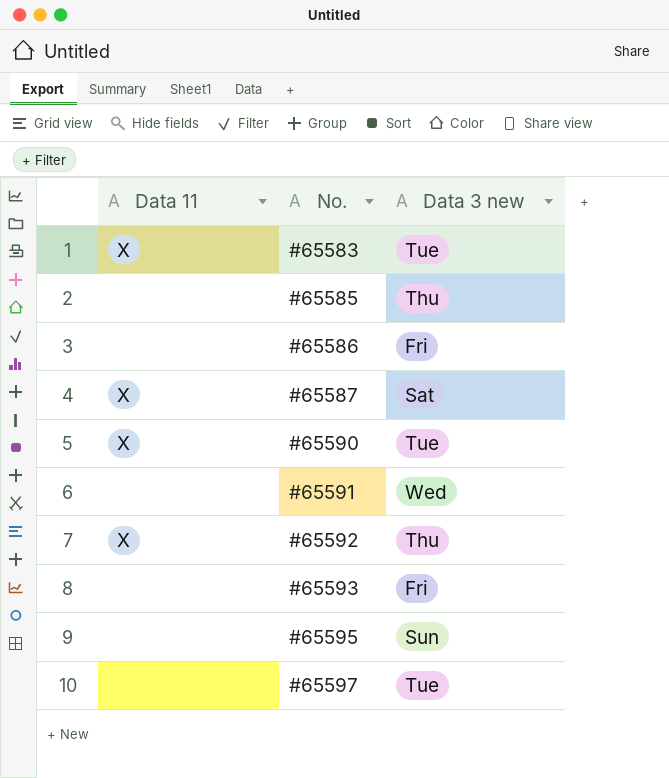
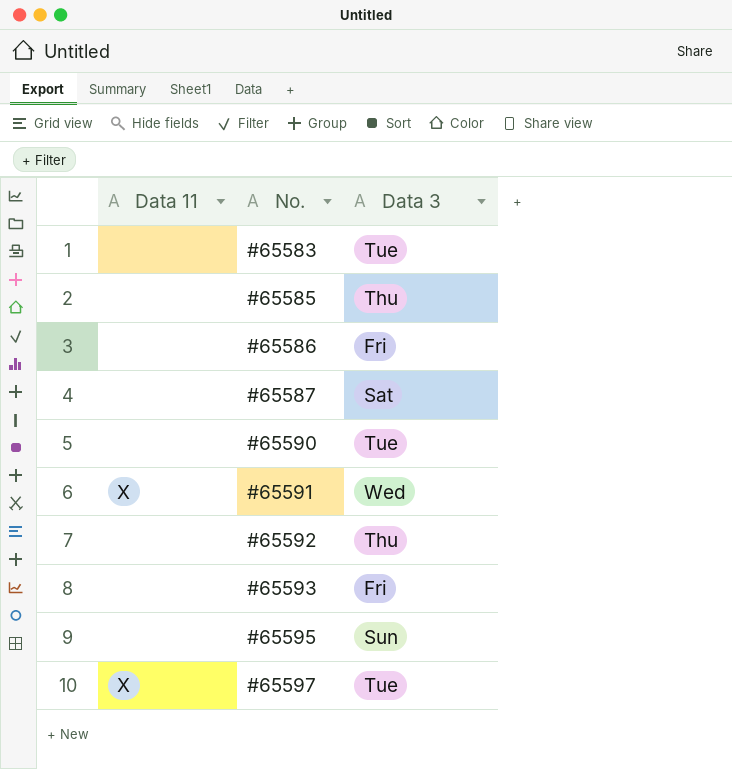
column name: Data 3 new -> Data 3
#65583 | Data 11: X -> none
#65587 | Data 11: X -> none
#65590 | Data 11: X -> none
#65591 | Data 11: none -> X
#65592 | Data 11: X -> none
#65597 | Data 11: none -> X

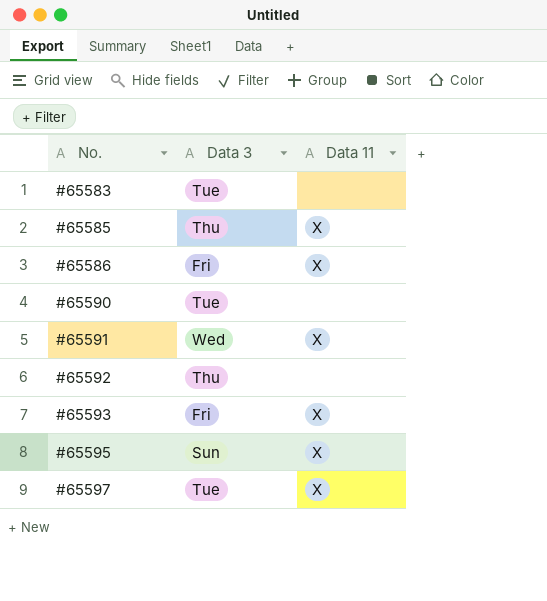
column Data 11 | position: 1 -> 3
row #65587: none | Sat -> none
#65585 | Data 11: none -> X
#65586 | Data 11: none -> X
#65593 | Data 11: none -> X
#65595 | Data 11: none -> X

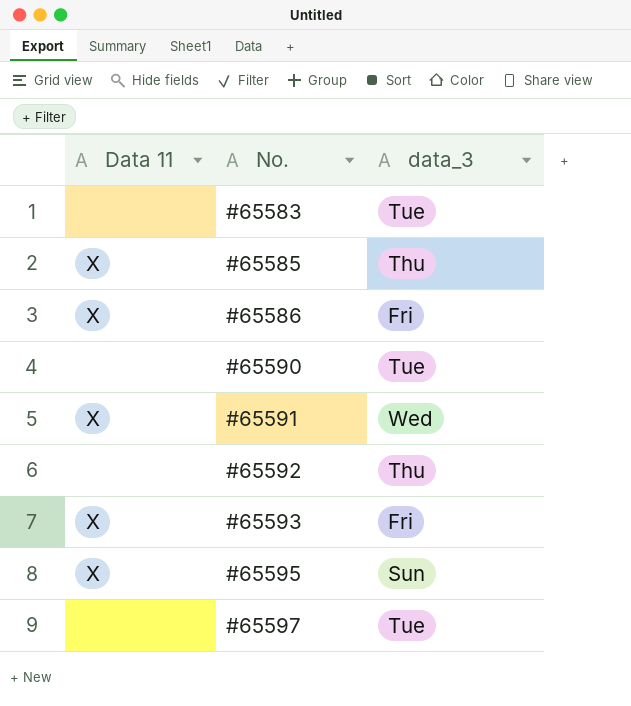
column Data 11 | position: 3 -> 1
column name: Data 3 -> data_3
#65597 | Data 11: X -> none

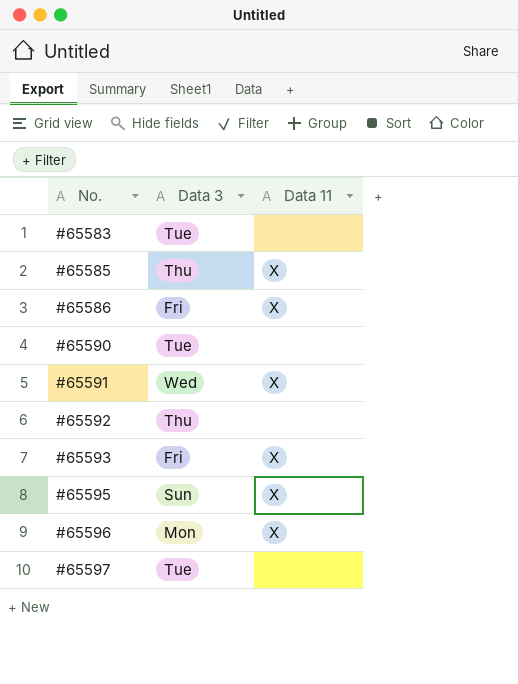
column name: data_3 -> Data 3
column Data 11 | position: 1 -> 3
row #65596: none -> Mon | X

